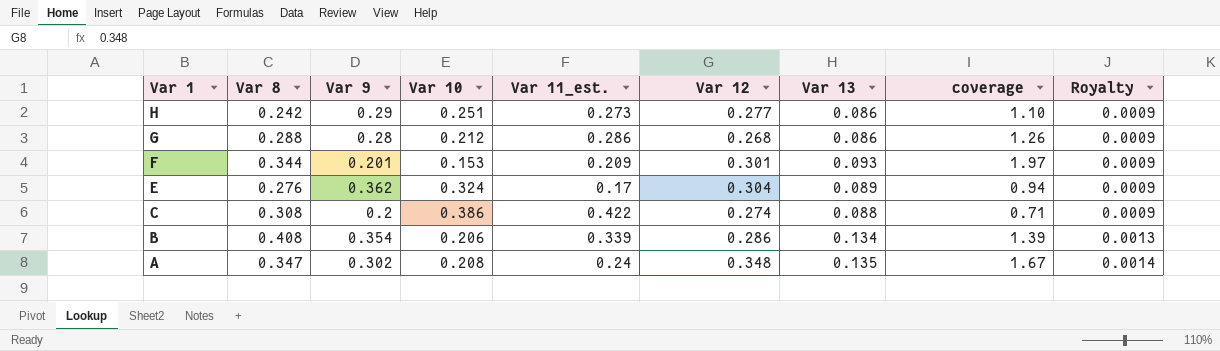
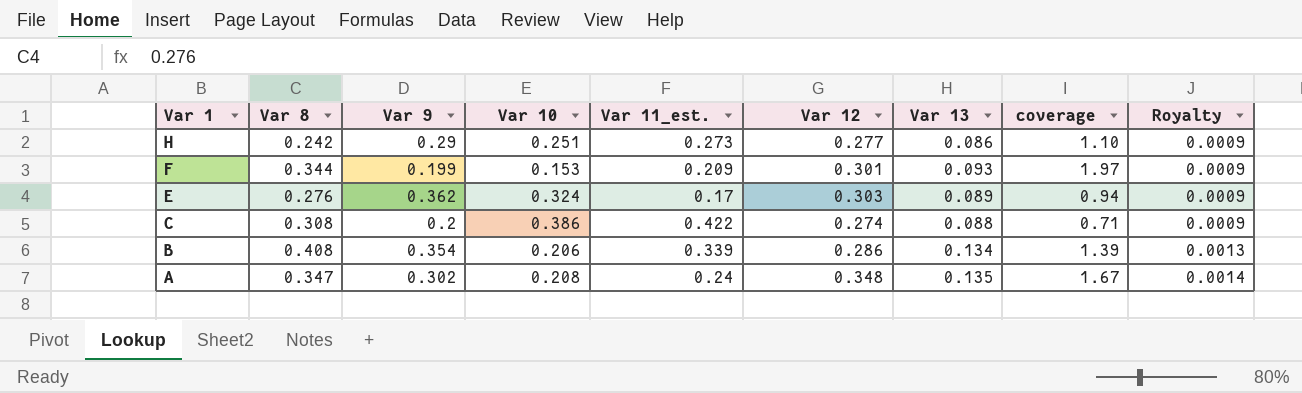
row G: 0.288 | 0.28 | 0.212 | 0.286 | 0.268 | 0.086 | 1.26 | 0.0009 -> none
F | Var 9: 0.201 -> 0.199
E | Var 12: 0.304 -> 0.303

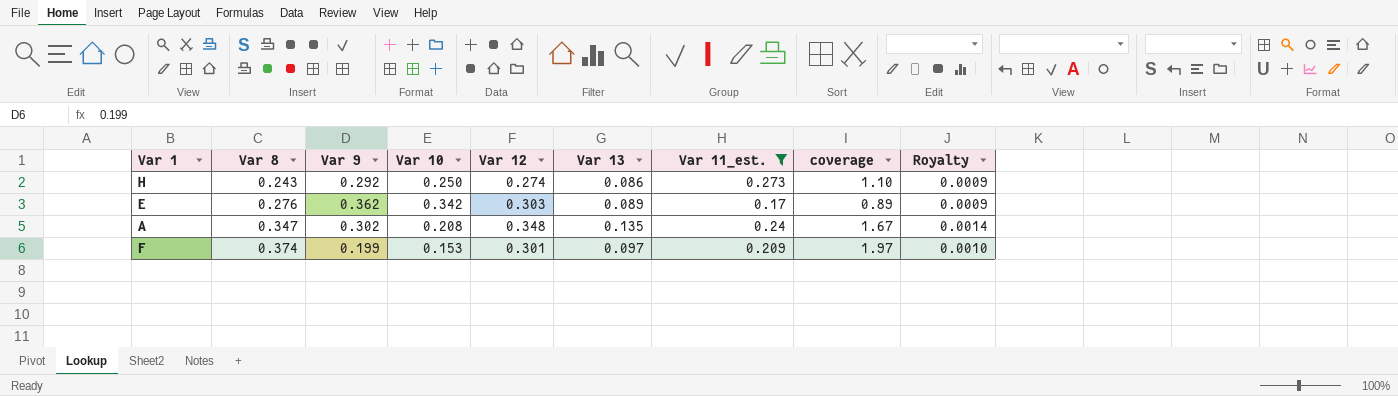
filter: none -> Var 11_est. <= 0.273
row order: Var 1 descending -> Var 8 ascending
column Var 11_est. | position: 5 -> 7
H | Var 8: 0.242 -> 0.243
H | Var 9: 0.29 -> 0.292
H | Var 10: 0.251 -> 0.250
H | Var 12: 0.277 -> 0.274
E | Var 10: 0.324 -> 0.342
E | coverage: 0.94 -> 0.89
F | Var 8: 0.344 -> 0.374
F | Var 13: 0.093 -> 0.097
F | Royalty: 0.0009 -> 0.0010

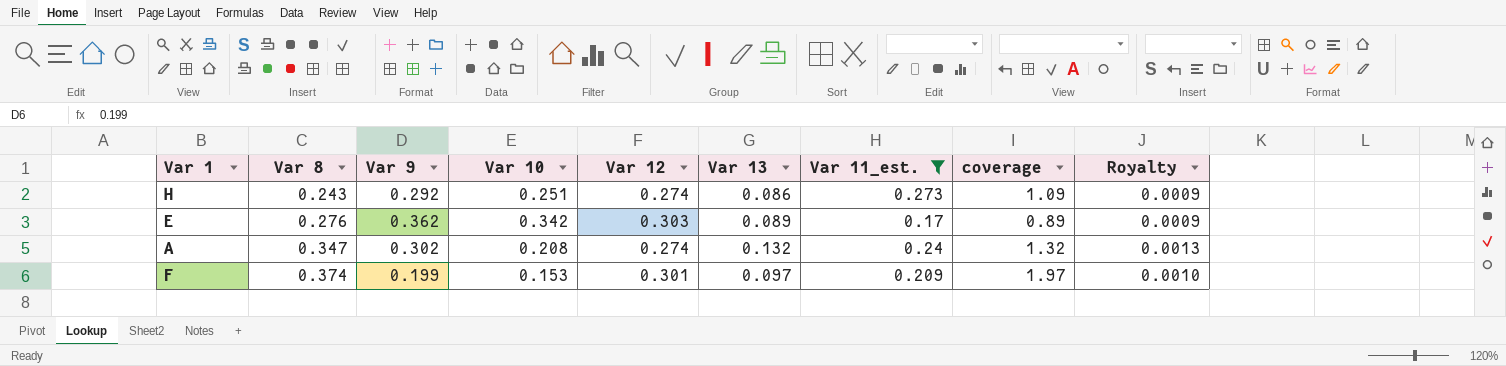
H | Var 10: 0.250 -> 0.251
H | coverage: 1.10 -> 1.09
A | Var 12: 0.348 -> 0.274
A | Var 13: 0.135 -> 0.132
A | coverage: 1.67 -> 1.32
A | Royalty: 0.0014 -> 0.0013

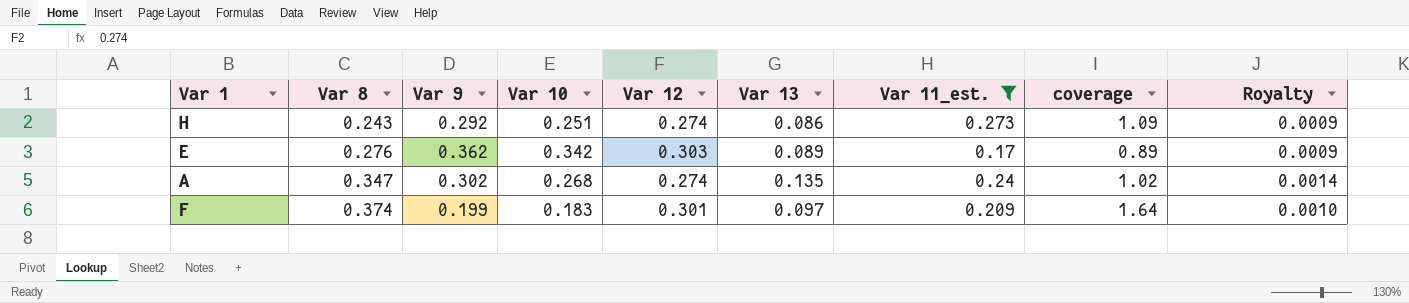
A | Var 10: 0.208 -> 0.268
A | Var 13: 0.132 -> 0.135
A | coverage: 1.32 -> 1.02
A | Royalty: 0.0013 -> 0.0014
F | Var 10: 0.153 -> 0.183
F | coverage: 1.97 -> 1.64

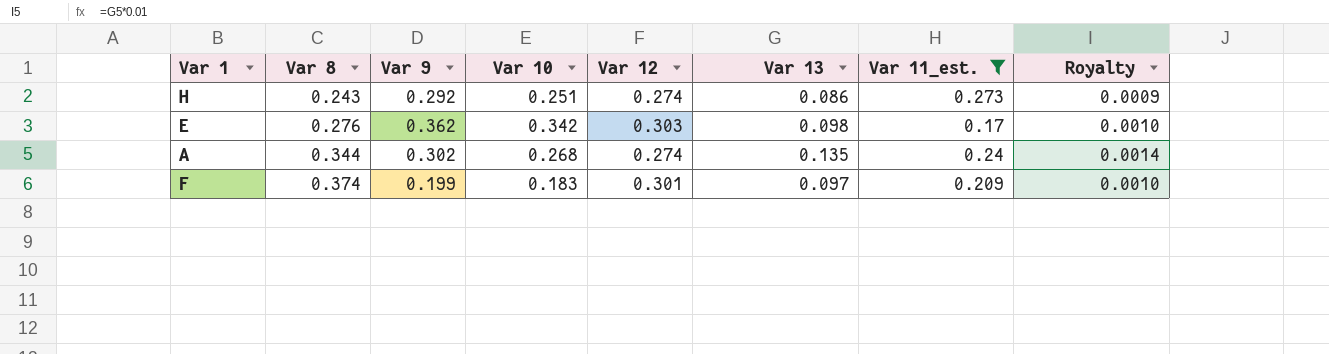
column coverage | formula: [Var 12] / [Var 10] -> none
E | Var 13: 0.089 -> 0.098
E | Royalty: 0.0009 -> 0.0010
A | Var 8: 0.347 -> 0.344

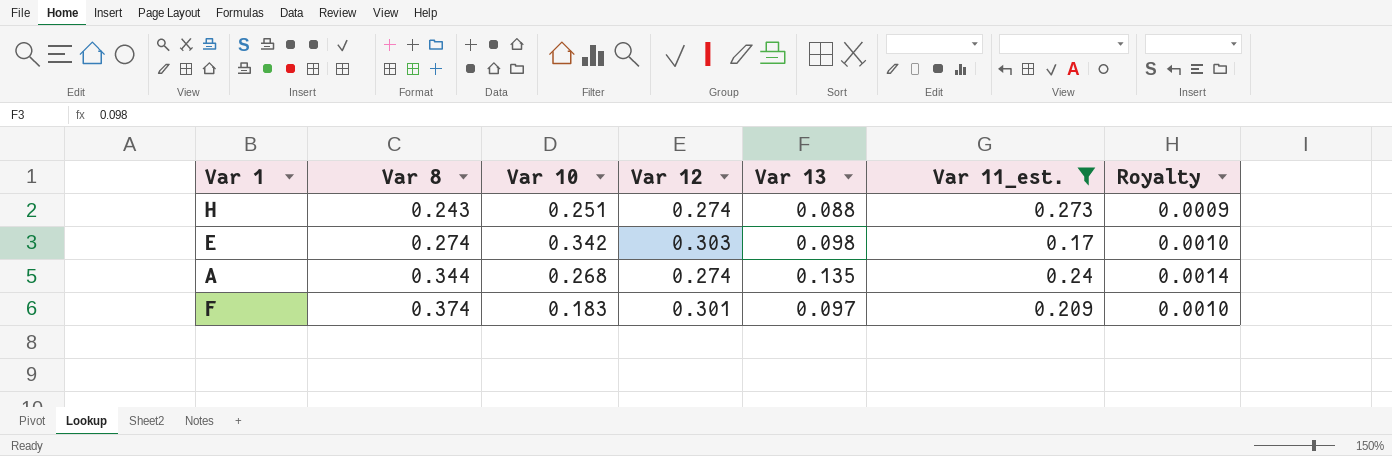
column Var 9 | position: 3 -> none
H | Var 13: 0.086 -> 0.088
E | Var 8: 0.276 -> 0.274

